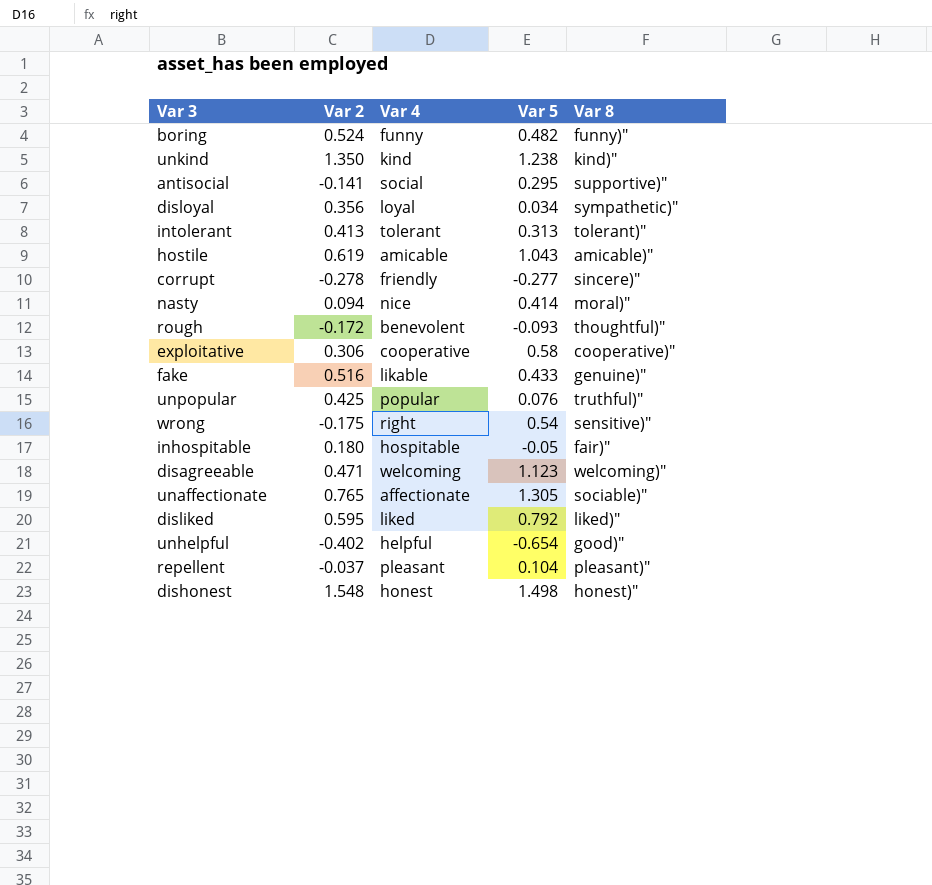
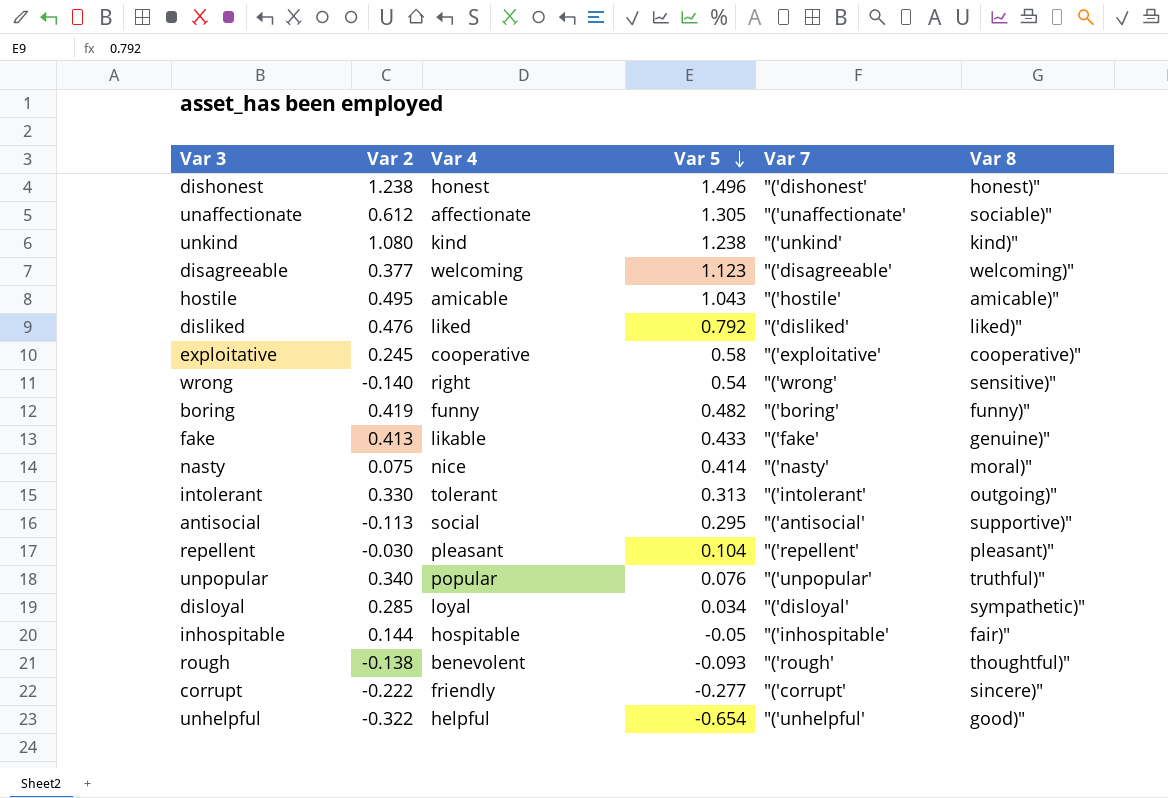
row order: none -> Var 5 descending
column Var 7 | position: none -> 5
dishonest | Var 2: 1.548 -> 1.238
dishonest | Var 5: 1.498 -> 1.496
unaffectionate | Var 2: 0.765 -> 0.612
unkind | Var 2: 1.350 -> 1.080
disagreeable | Var 2: 0.471 -> 0.377
hostile | Var 2: 0.619 -> 0.495
disliked | Var 2: 0.595 -> 0.476
exploitative | Var 2: 0.306 -> 0.245
wrong | Var 2: -0.175 -> -0.140
boring | Var 2: 0.524 -> 0.419
fake | Var 2: 0.516 -> 0.413
nasty | Var 2: 0.094 -> 0.075
intolerant | Var 2: 0.413 -> 0.330
intolerant | Var 8: tolerant)" -> outgoing)"
antisocial | Var 2: -0.141 -> -0.113
repellent | Var 2: -0.037 -> -0.030
unpopular | Var 2: 0.425 -> 0.340
disloyal | Var 2: 0.356 -> 0.285
inhospitable | Var 2: 0.180 -> 0.144
rough | Var 2: -0.172 -> -0.138
corrupt | Var 2: -0.278 -> -0.222
unhelpful | Var 2: -0.402 -> -0.322

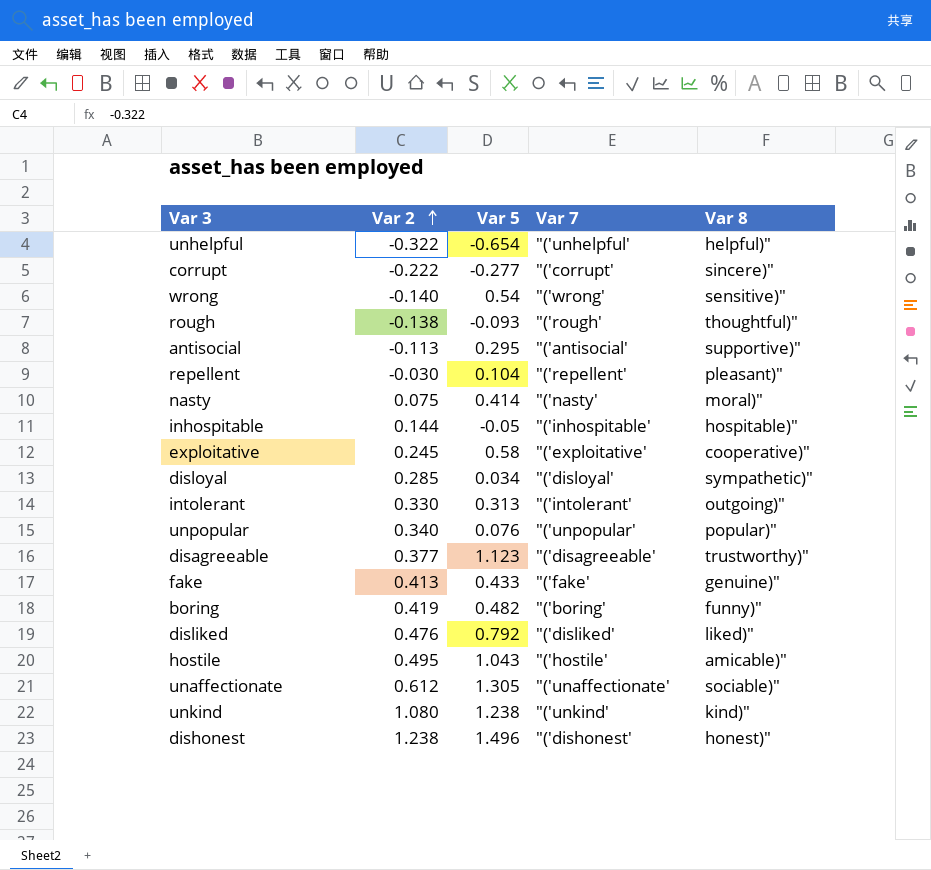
row order: Var 5 descending -> Var 2 ascending
column Var 4 | position: 3 -> none
unhelpful | Var 8: good)" -> helpful)"
inhospitable | Var 8: fair)" -> hospitable)"
unpopular | Var 8: truthful)" -> popular)"
disagreeable | Var 8: welcoming)" -> trustworthy)"

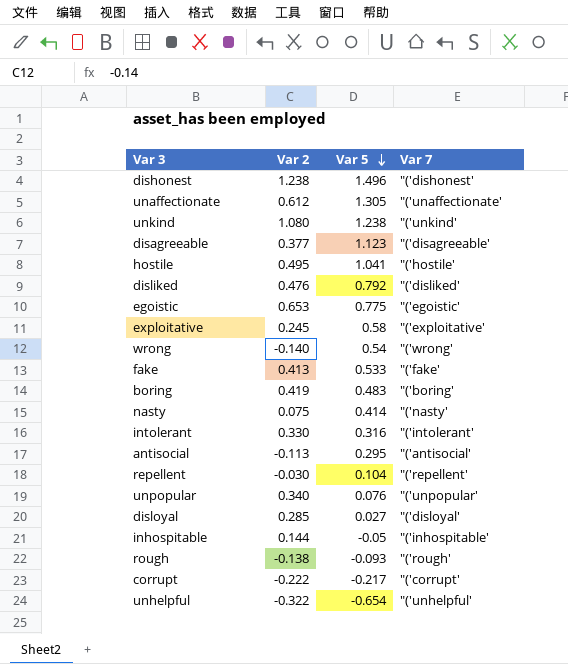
row order: Var 2 ascending -> Var 5 descending
column Var 8 | position: 5 -> none
hostile | Var 5: 1.043 -> 1.041
row egoistic: none -> 0.653 | 0.775 | "('egoistic'
fake | Var 5: 0.433 -> 0.533
boring | Var 5: 0.482 -> 0.483
intolerant | Var 5: 0.313 -> 0.316
disloyal | Var 5: 0.034 -> 0.027
corrupt | Var 5: -0.277 -> -0.217

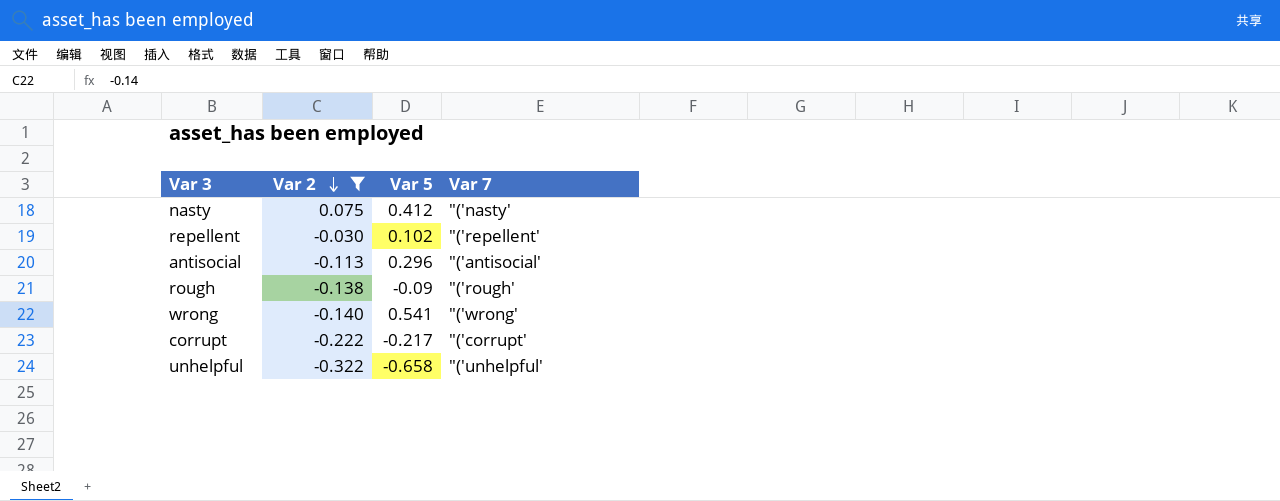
filter: none -> Var 2 <= 0.075
row order: Var 5 descending -> Var 2 descending
nasty | Var 5: 0.414 -> 0.412
repellent | Var 5: 0.104 -> 0.102
antisocial | Var 5: 0.295 -> 0.296
rough | Var 5: -0.093 -> -0.09
wrong | Var 5: 0.54 -> 0.541
unhelpful | Var 5: -0.654 -> -0.658

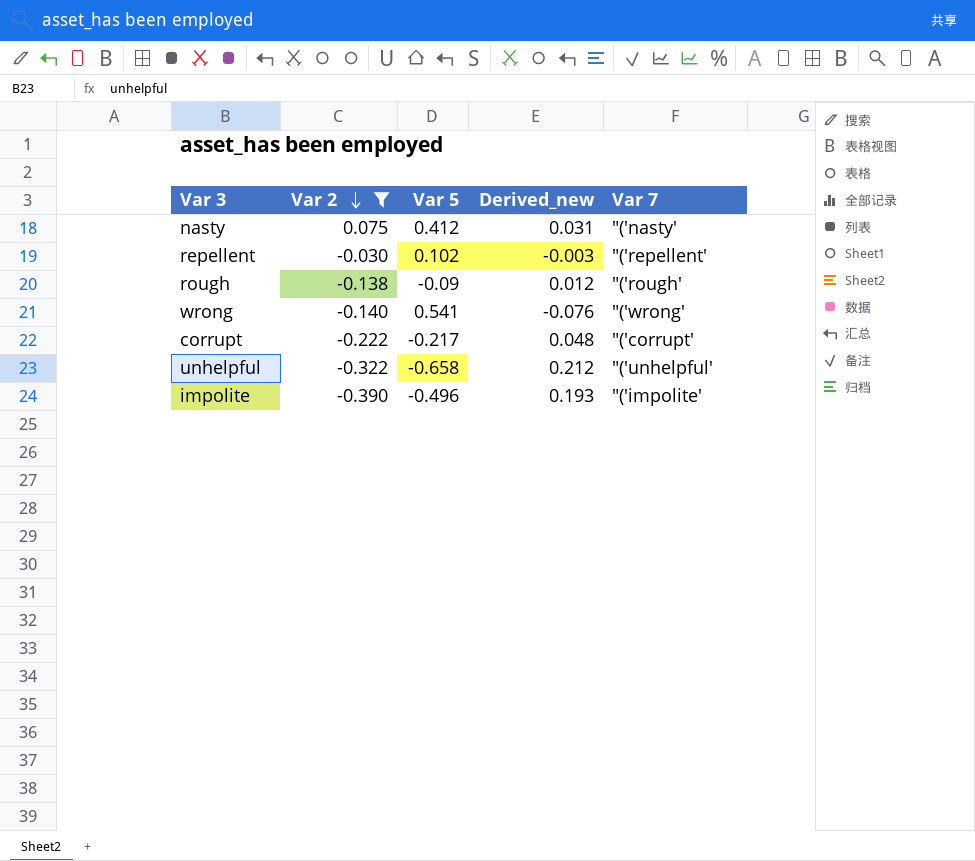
column Derived_new | formula: none -> [Var 2] * [Var 5]
row antisocial: -0.113 | 0.296 | "('antisocial' -> none
row impolite: none -> -0.390 | -0.496 | 0.193 | "('impolite'

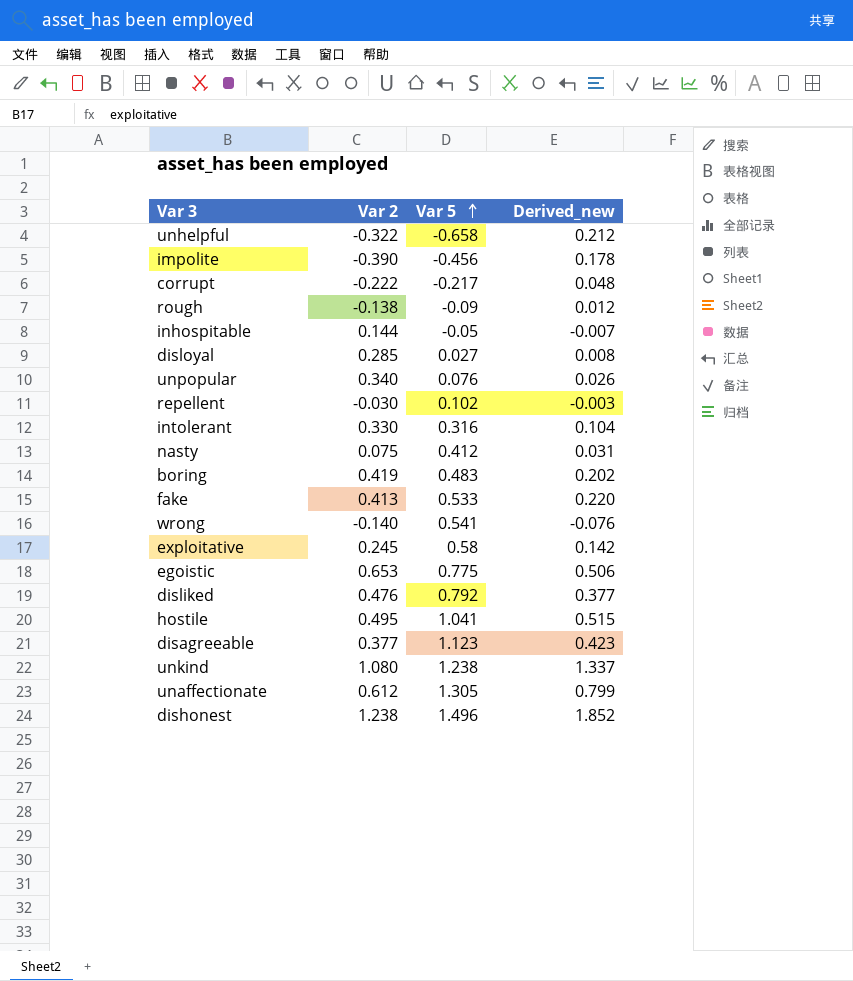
filter: Var 2 <= 0.075 -> none
row order: Var 2 descending -> Var 5 ascending
column Var 7 | position: 5 -> none
impolite | Var 5: -0.496 -> -0.456
impolite | Derived_new: 0.193 -> 0.178

